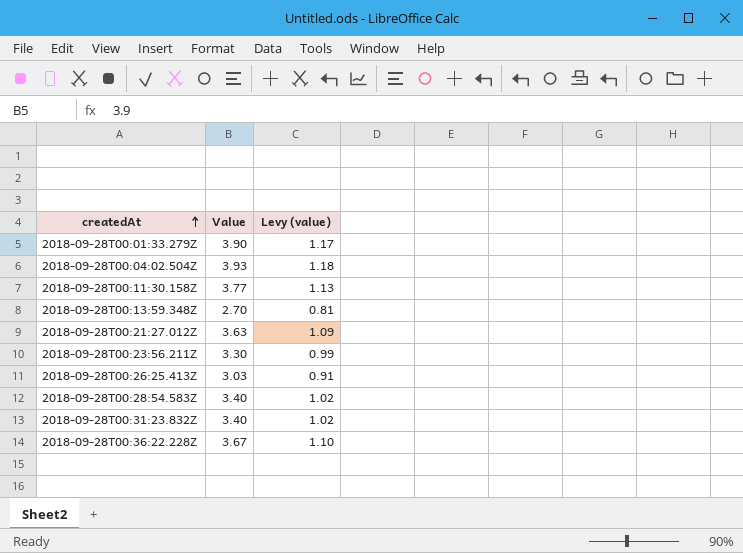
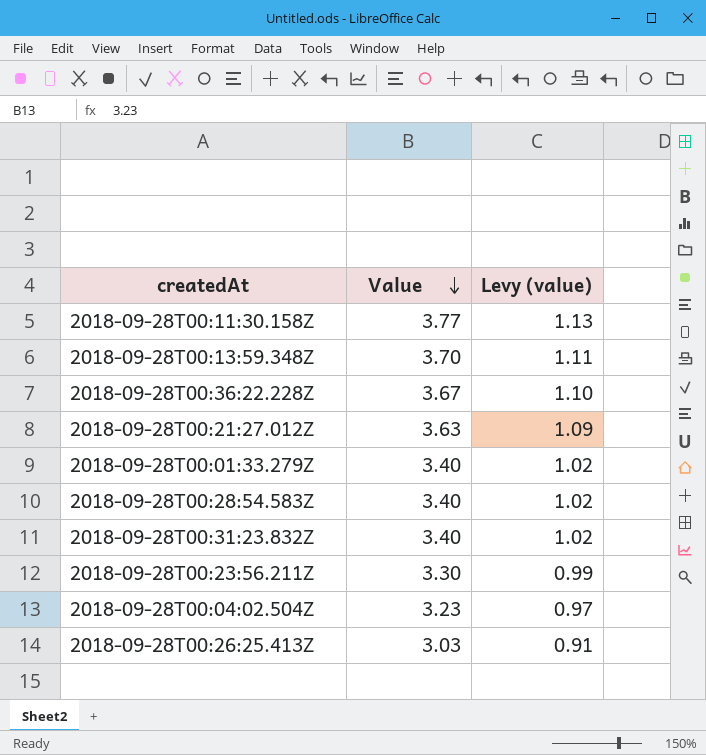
row order: createdAt ascending -> Value descending
2018-09-28T00:13:59.348Z | Value: 2.70 -> 3.70
2018-09-28T00:13:59.348Z | Levy (value): 0.81 -> 1.11
2018-09-28T00:01:33.279Z | Value: 3.90 -> 3.40
2018-09-28T00:01:33.279Z | Levy (value): 1.17 -> 1.02
2018-09-28T00:04:02.504Z | Value: 3.93 -> 3.23
2018-09-28T00:04:02.504Z | Levy (value): 1.18 -> 0.97

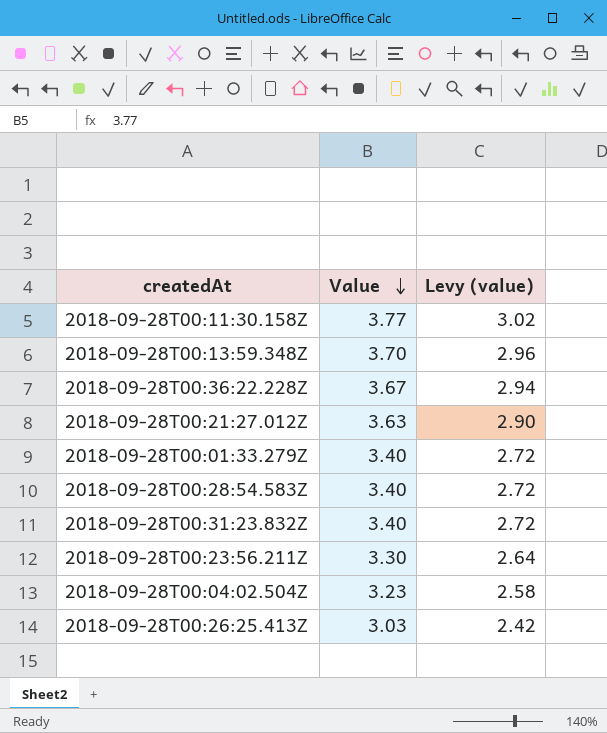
column Levy (value) | formula: [Value] * 0.3 -> [Value] * 0.8

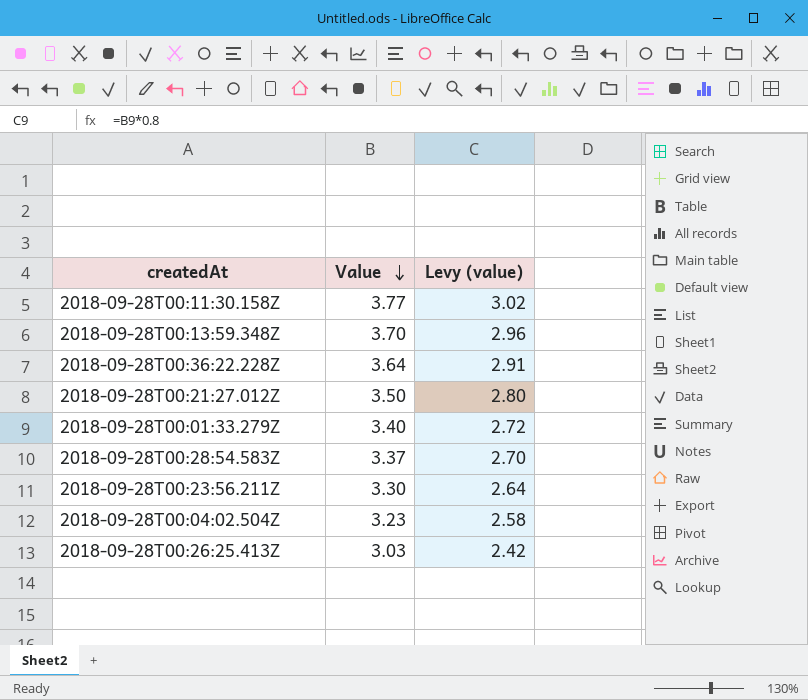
row 2018-09-28T00:31:23.832Z: 3.40 | 2.72 -> none
2018-09-28T00:36:22.228Z | Value: 3.67 -> 3.64
2018-09-28T00:36:22.228Z | Levy (value): 2.94 -> 2.91
2018-09-28T00:21:27.012Z | Value: 3.63 -> 3.50
2018-09-28T00:21:27.012Z | Levy (value): 2.90 -> 2.80
2018-09-28T00:28:54.583Z | Value: 3.40 -> 3.37
2018-09-28T00:28:54.583Z | Levy (value): 2.72 -> 2.70

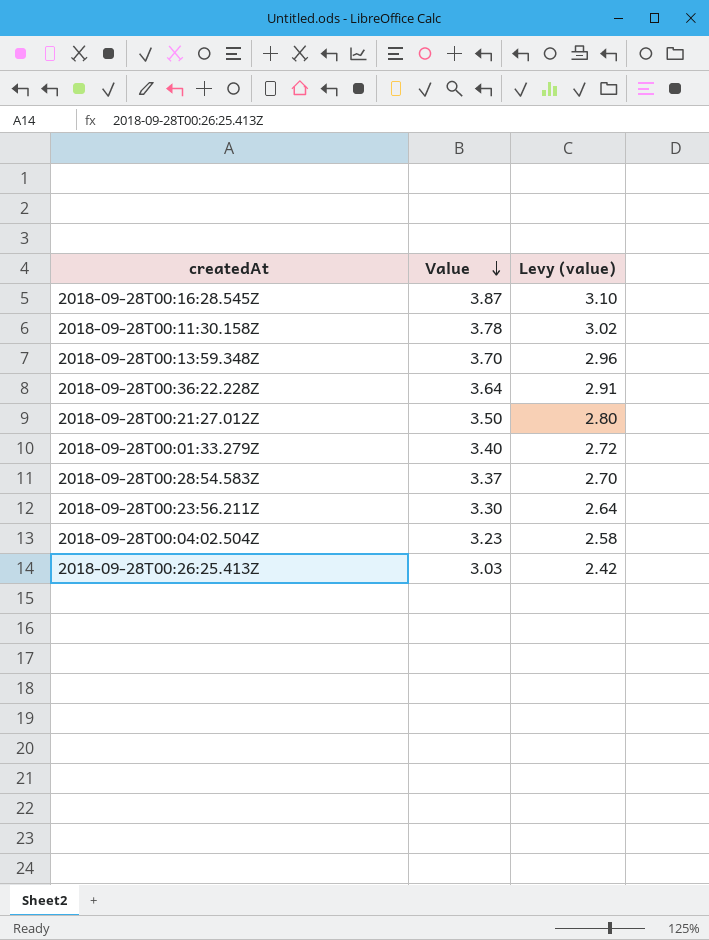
row 2018-09-28T00:16:28.545Z: none -> 3.87 | 3.10
2018-09-28T00:11:30.158Z | Value: 3.77 -> 3.78

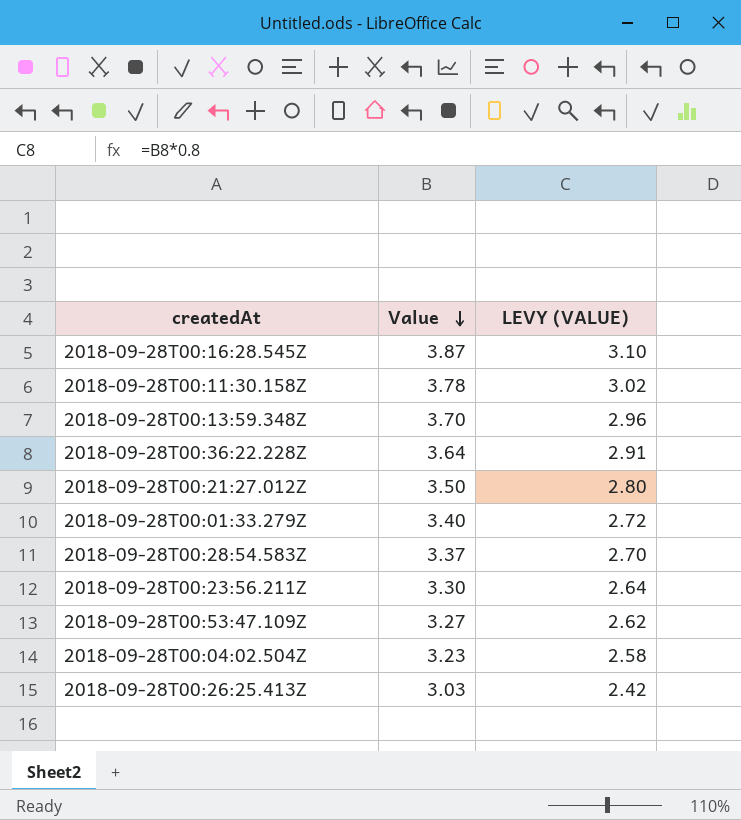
column name: Levy (value) -> LEVY (VALUE)
row 2018-09-28T00:53:47.109Z: none -> 3.27 | 2.62

